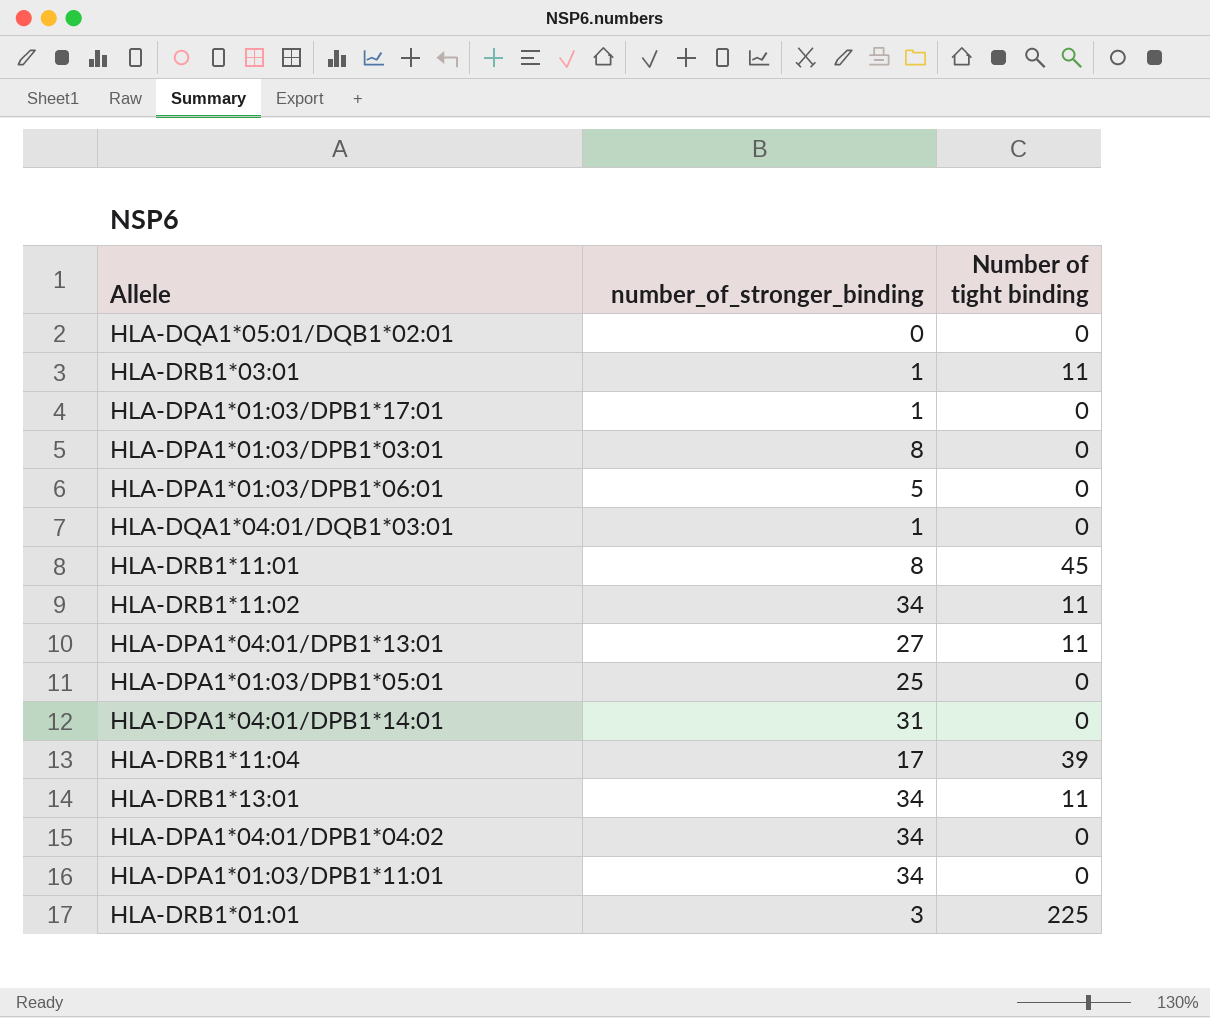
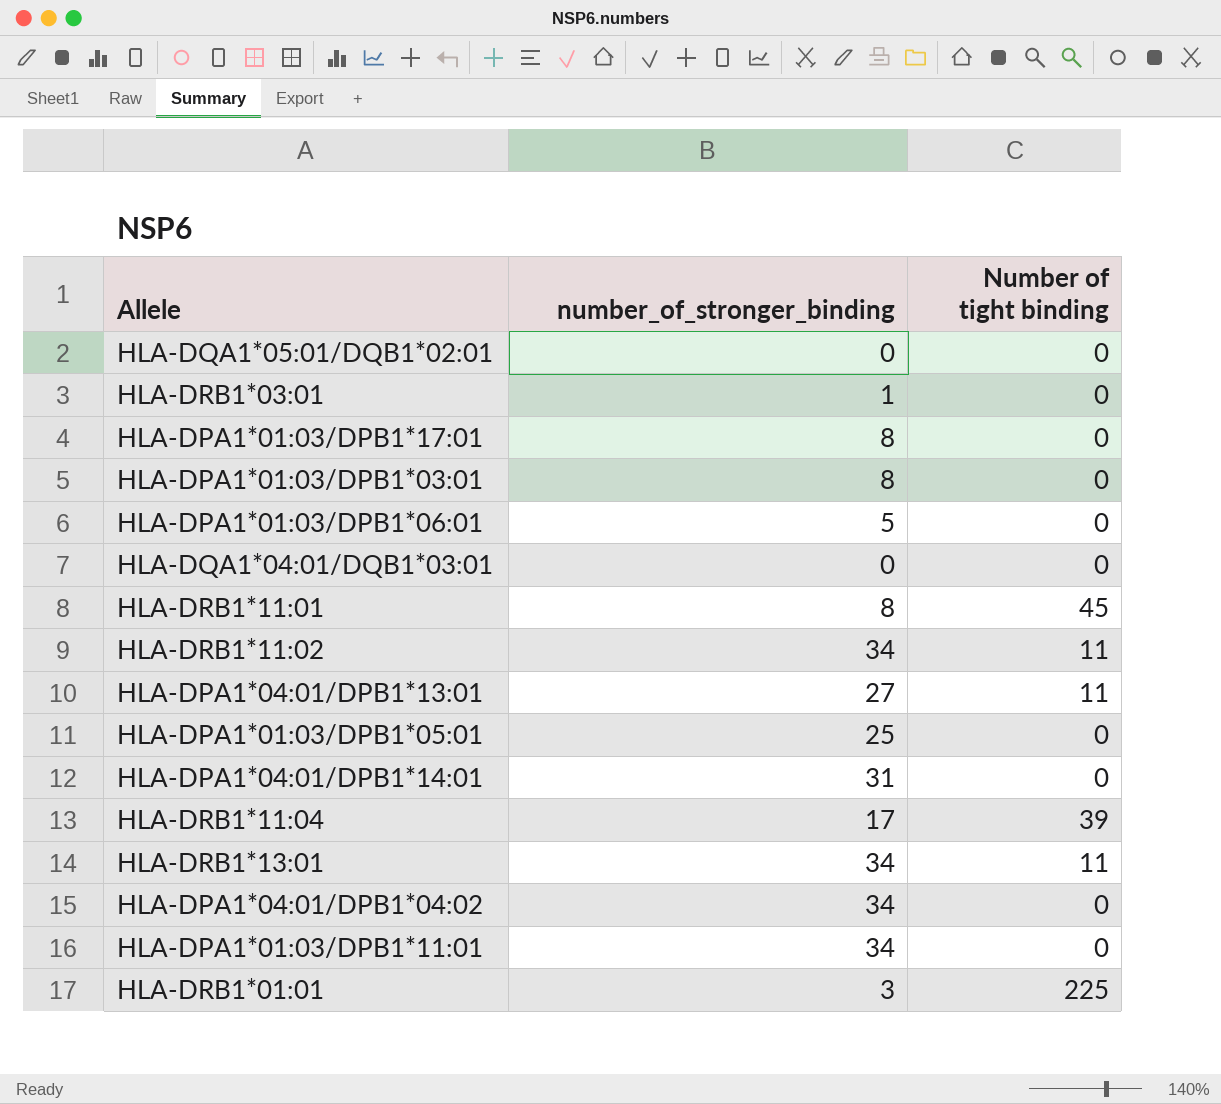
HLA-DRB1*03:01 | Number of tight binding: 11 -> 0
HLA-DPA1*01:03/DPB1*17:01 | number_of_stronger_binding: 1 -> 8
HLA-DQA1*04:01/DQB1*03:01 | number_of_stronger_binding: 1 -> 0

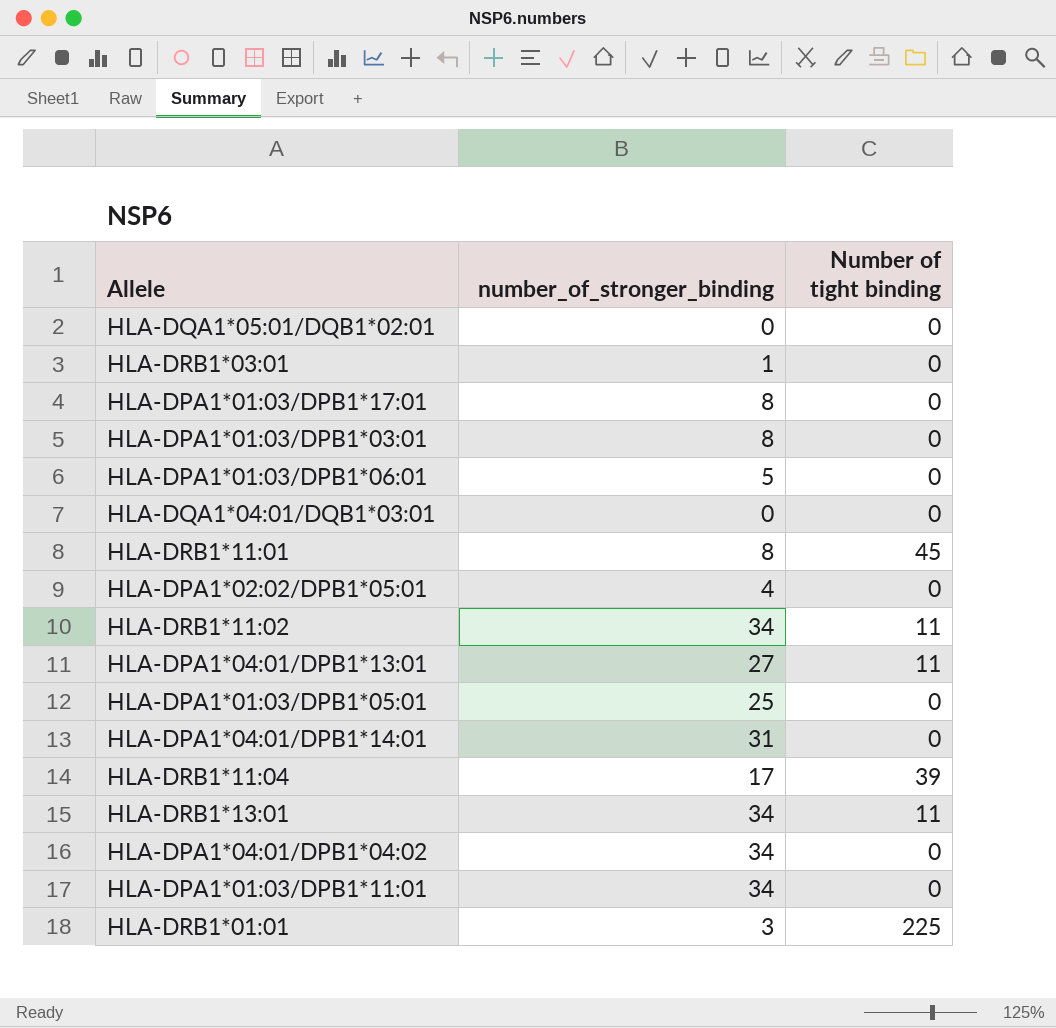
row HLA-DPA1*02:02/DPB1*05:01: none -> 4 | 0

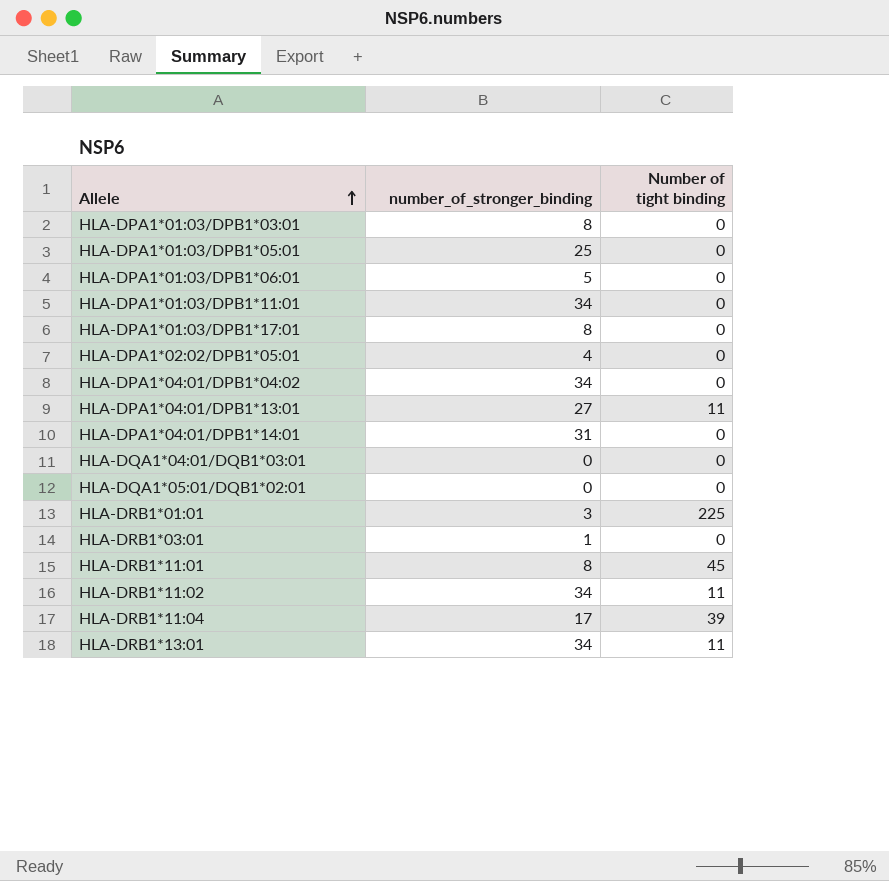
row order: none -> Allele ascending

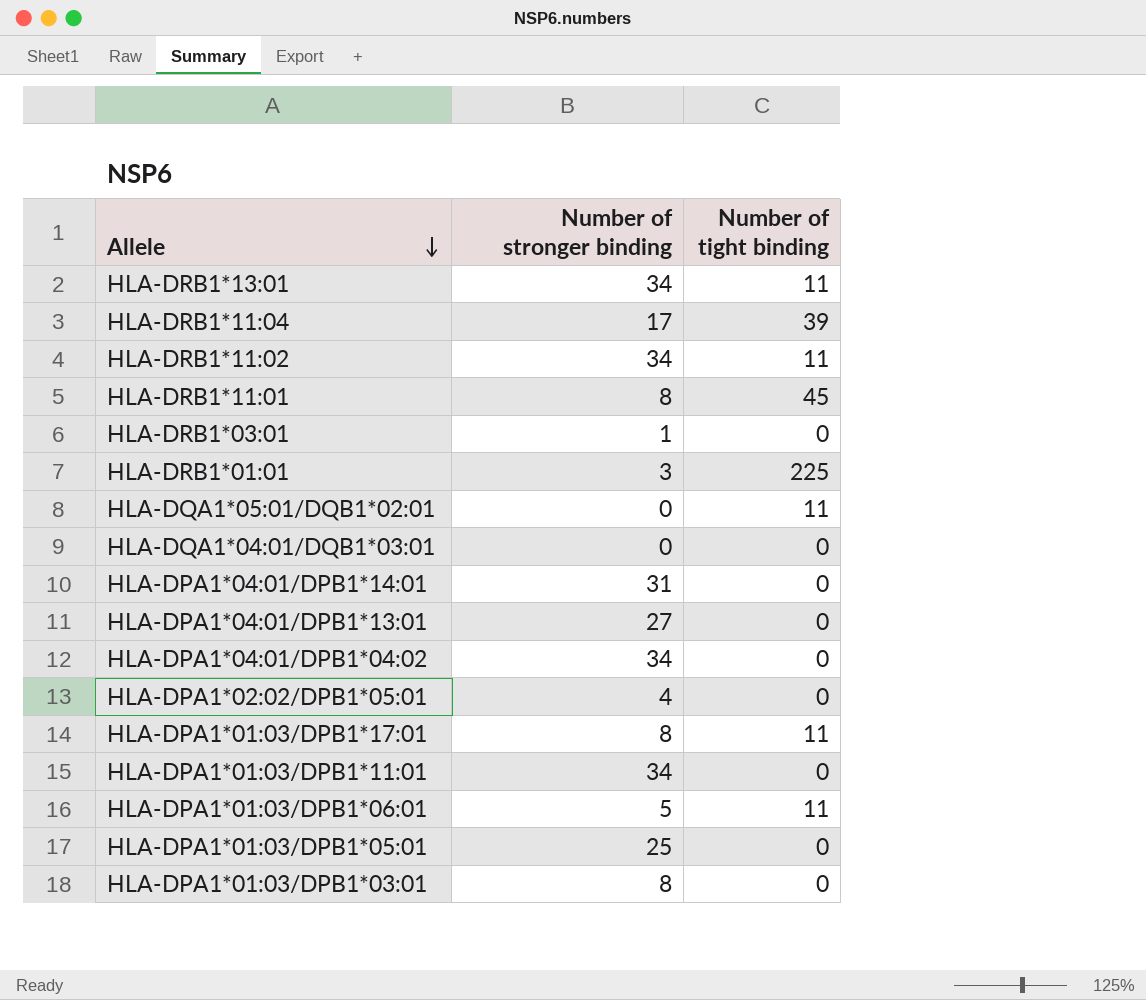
row order: Allele ascending -> Allele descending
column name: number_of_stronger_binding -> Number of stronger binding
HLA-DQA1*05:01/DQB1*02:01 | Number of tight binding: 0 -> 11
HLA-DPA1*04:01/DPB1*13:01 | Number of tight binding: 11 -> 0
HLA-DPA1*01:03/DPB1*17:01 | Number of tight binding: 0 -> 11
HLA-DPA1*01:03/DPB1*06:01 | Number of tight binding: 0 -> 11

